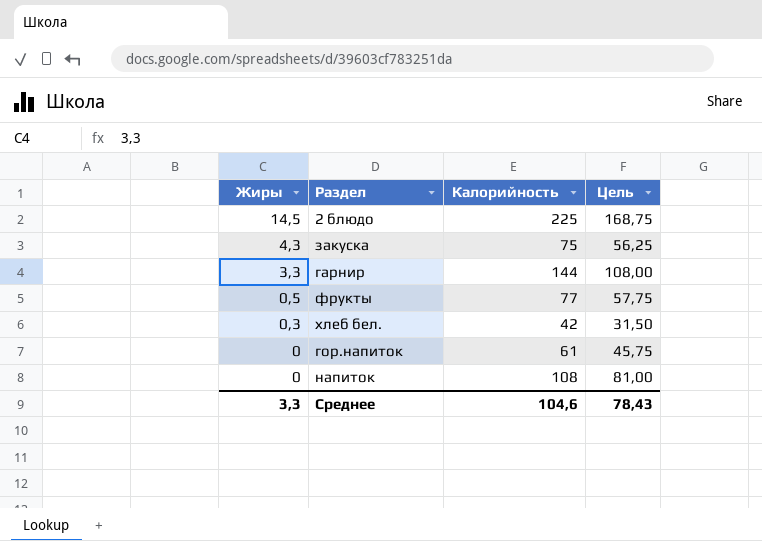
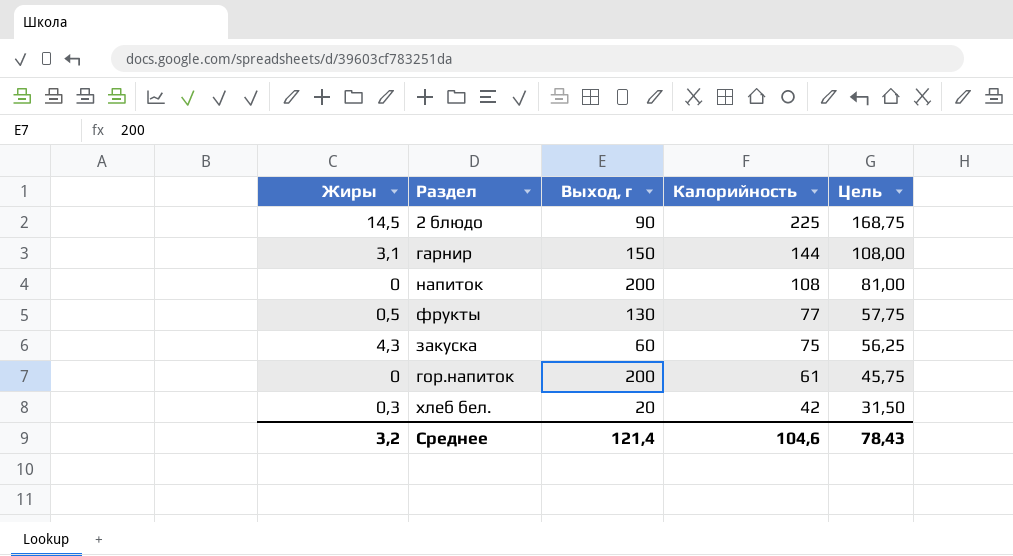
row order: Жиры descending -> Калорийность descending
column Выход, г | position: none -> 3
гарнир | Жиры: 3,3 -> 3,1
Среднее | Жиры: 3,3 -> 3,2

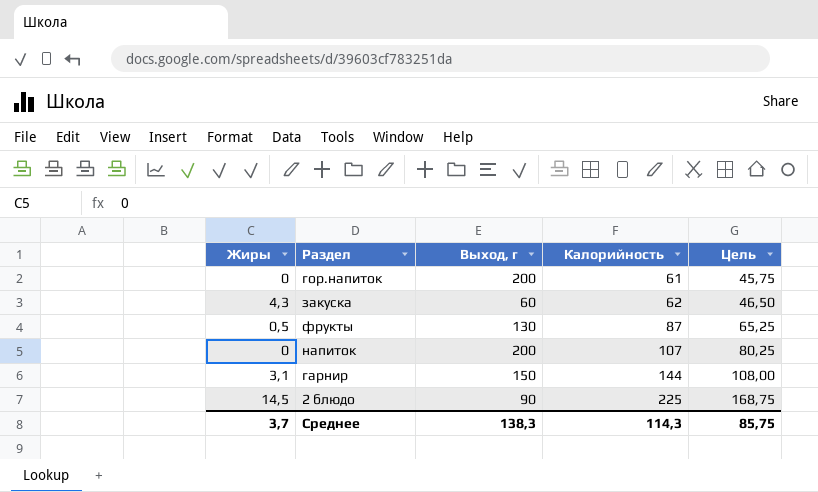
row order: Калорийность descending -> Калорийность ascending
row хлеб бел.: 0,3 | 20 | 42 | 31,50 -> none
закуска | Калорийность: 75 -> 62
закуска | Цель: 56,25 -> 46,50
фрукты | Калорийность: 77 -> 87
фрукты | Цель: 57,75 -> 65,25
напиток | Калорийность: 108 -> 107
напиток | Цель: 81,00 -> 80,25
Среднее | Жиры: 3,2 -> 3,7
Среднее | Выход, г: 121,4 -> 138,3
Среднее | Калорийность: 104,6 -> 114,3
Среднее | Цель: 78,43 -> 85,75

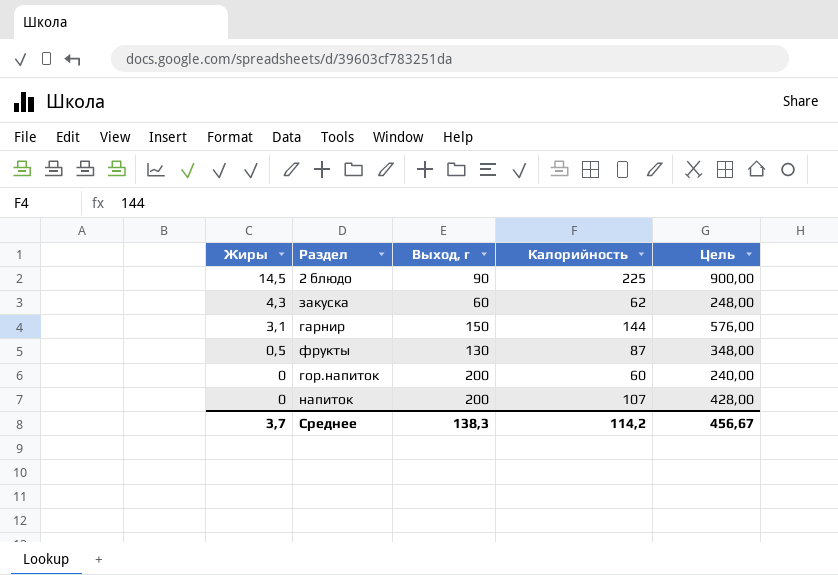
row order: Калорийность ascending -> Жиры descending
column Цель | formula: [Калорийность] * 0,75 -> [Калорийность] * 4
гор.напиток | Калорийность: 61 -> 60
Среднее | Калорийность: 114,3 -> 114,2
Среднее | Цель: 85,75 -> 456,67

